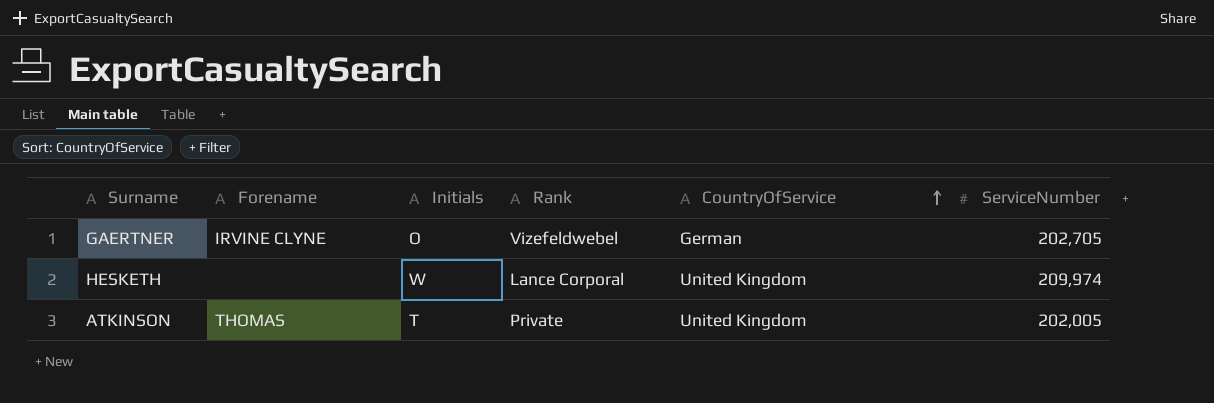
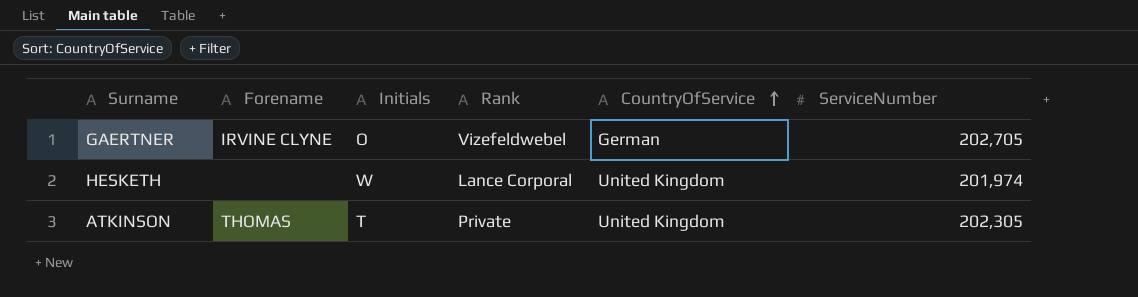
HESKETH | ServiceNumber: 209,974 -> 201,974
ATKINSON | ServiceNumber: 202,005 -> 202,305

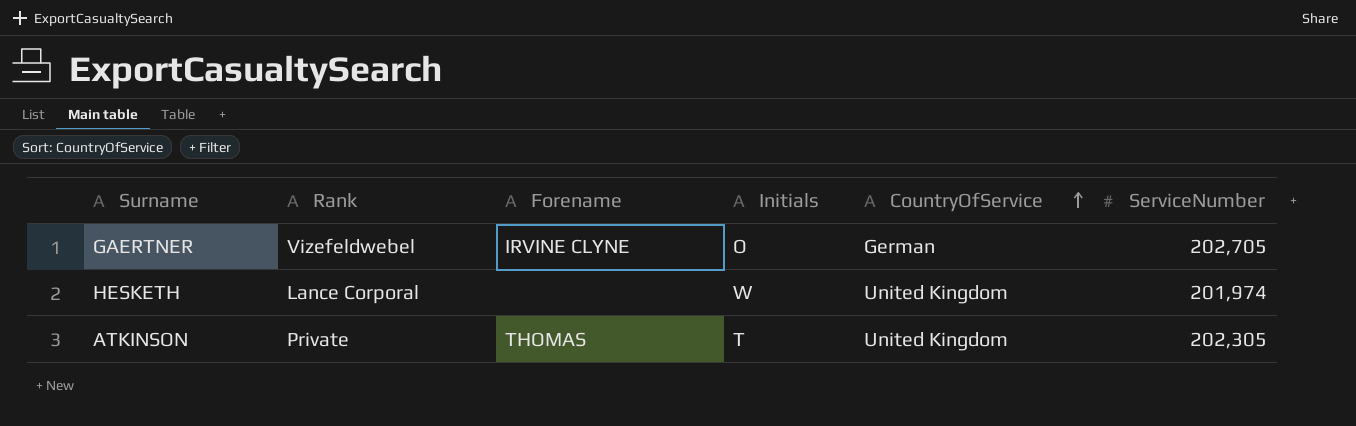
column Rank | position: 4 -> 2

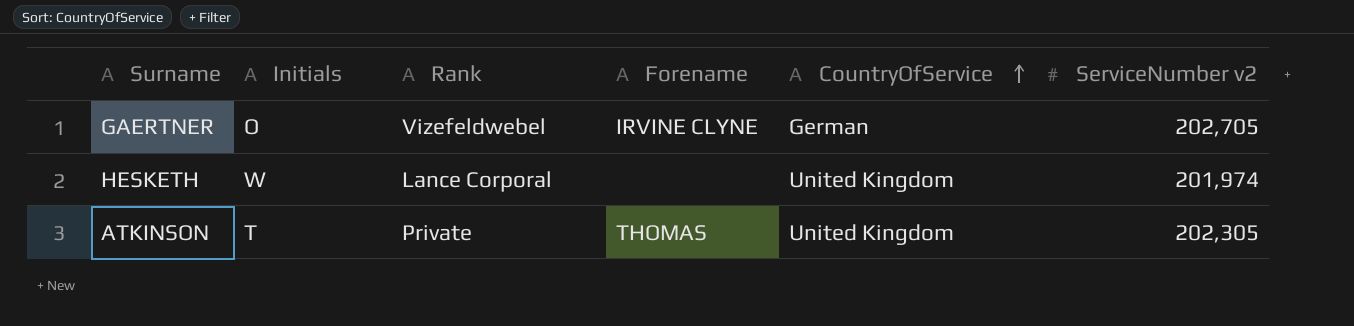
column Initials | position: 4 -> 2
column name: ServiceNumber -> ServiceNumber v2

